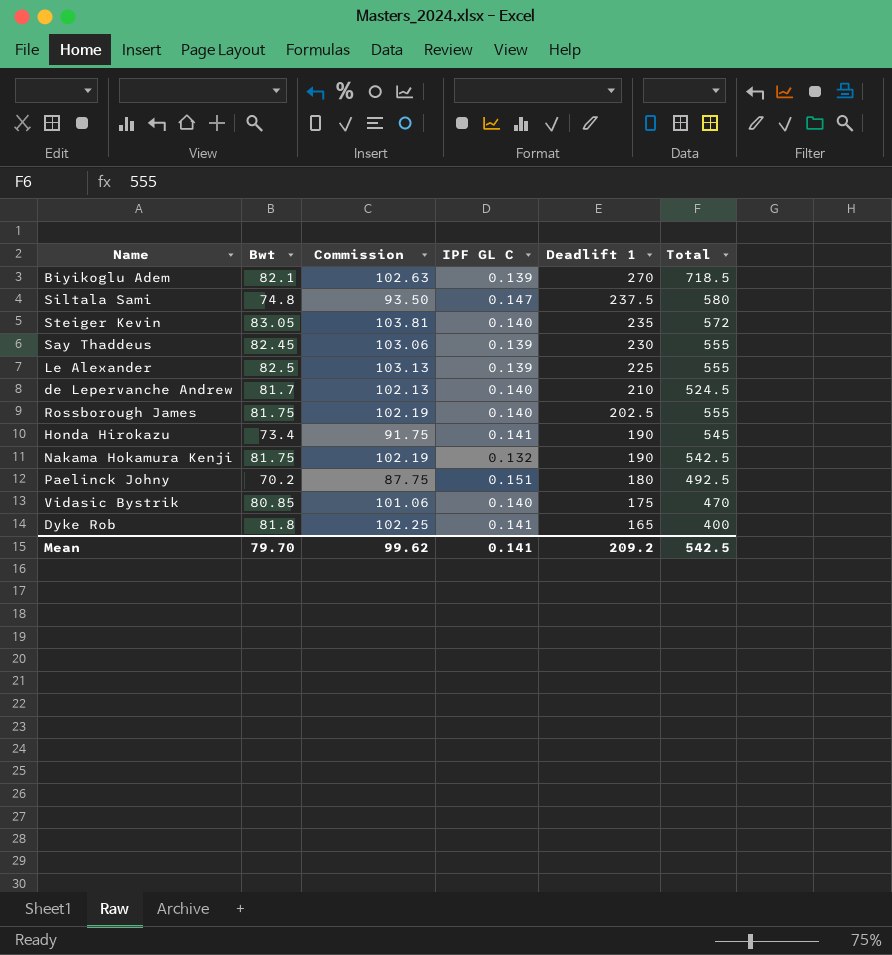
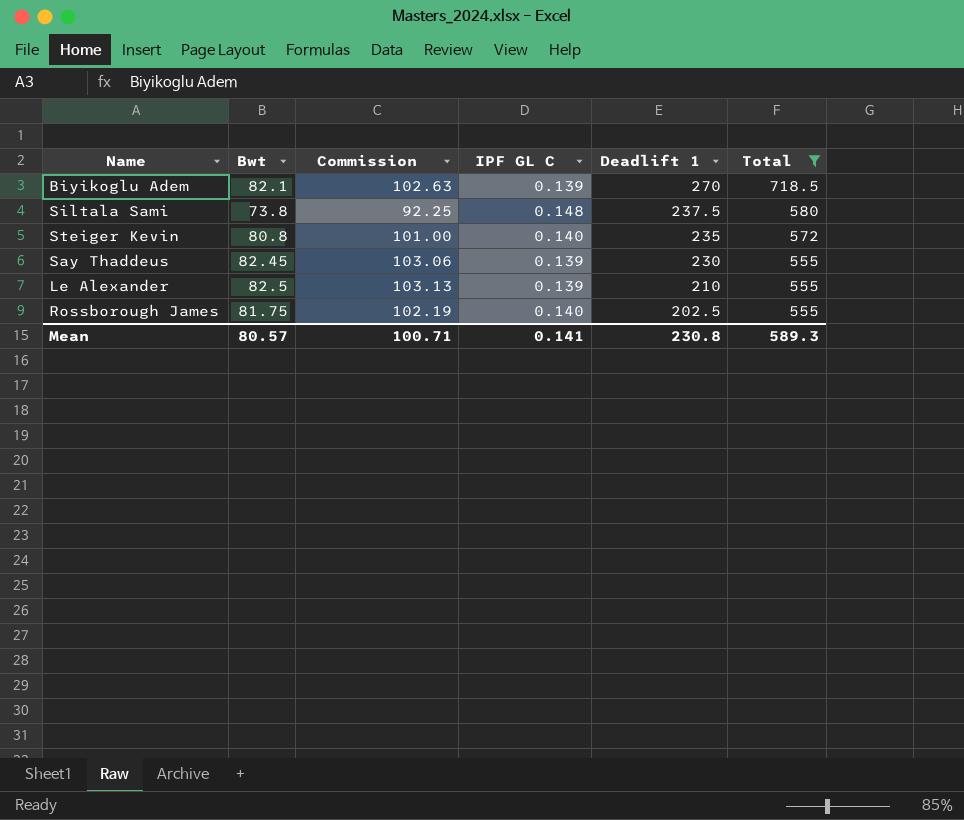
filter: none -> Total >= 555
Siltala Sami | Bwt: 74.8 -> 73.8
Siltala Sami | Commission: 93.50 -> 92.25
Siltala Sami | IPF GL C: 0.147 -> 0.148
Steiger Kevin | Bwt: 83.05 -> 80.8
Steiger Kevin | Commission: 103.81 -> 101.00
Le Alexander | Deadlift 1: 225 -> 210
Mean | Bwt: 79.70 -> 80.57
Mean | Commission: 99.62 -> 100.71
Mean | Deadlift 1: 209.2 -> 230.8
Mean | Total: 542.5 -> 589.3

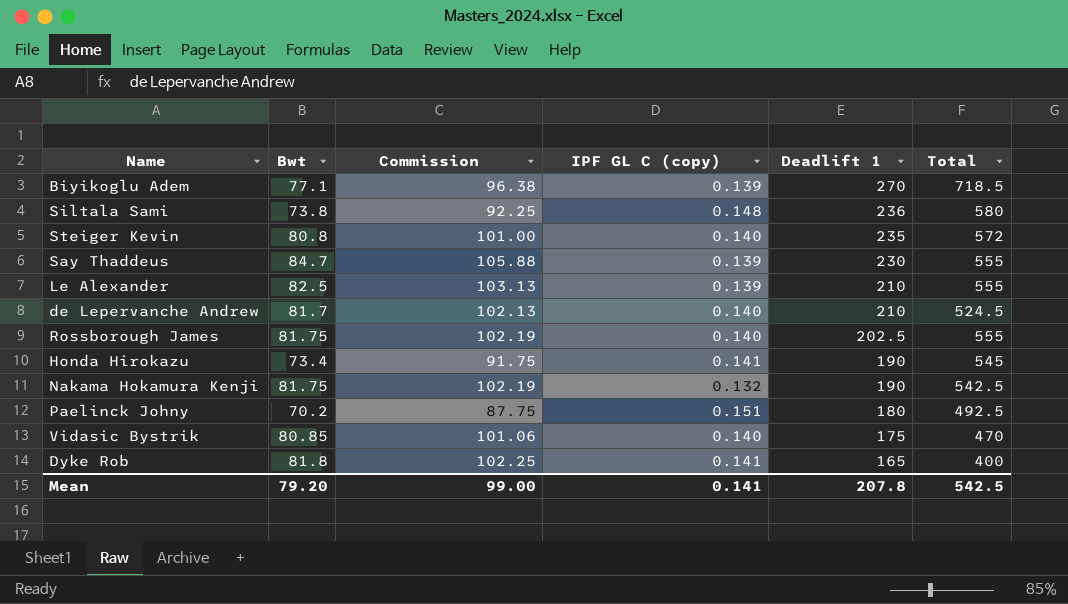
filter: Total >= 555 -> none
column name: IPF GL C -> IPF GL C (copy)
Biyikoglu Adem | Bwt: 82.1 -> 77.1
Biyikoglu Adem | Commission: 102.63 -> 96.38
Siltala Sami | Deadlift 1: 237.5 -> 236
Say Thaddeus | Bwt: 82.45 -> 84.7
Say Thaddeus | Commission: 103.06 -> 105.88
Mean | Bwt: 80.57 -> 79.20
Mean | Commission: 100.71 -> 99.00
Mean | Deadlift 1: 230.8 -> 207.8
Mean | Total: 589.3 -> 542.5

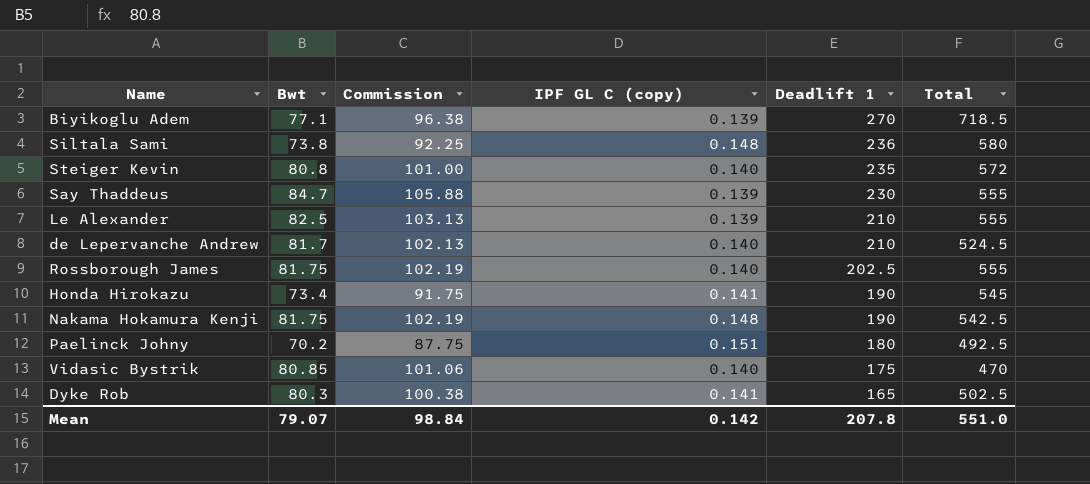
Nakama Hokamura Kenji | IPF GL C (copy): 0.132 -> 0.148
Dyke Rob | Bwt: 81.8 -> 80.3
Dyke Rob | Commission: 102.25 -> 100.38
Dyke Rob | Total: 400 -> 502.5
Mean | Bwt: 79.20 -> 79.07
Mean | Commission: 99.00 -> 98.84
Mean | IPF GL C (copy): 0.141 -> 0.142
Mean | Total: 542.5 -> 551.0

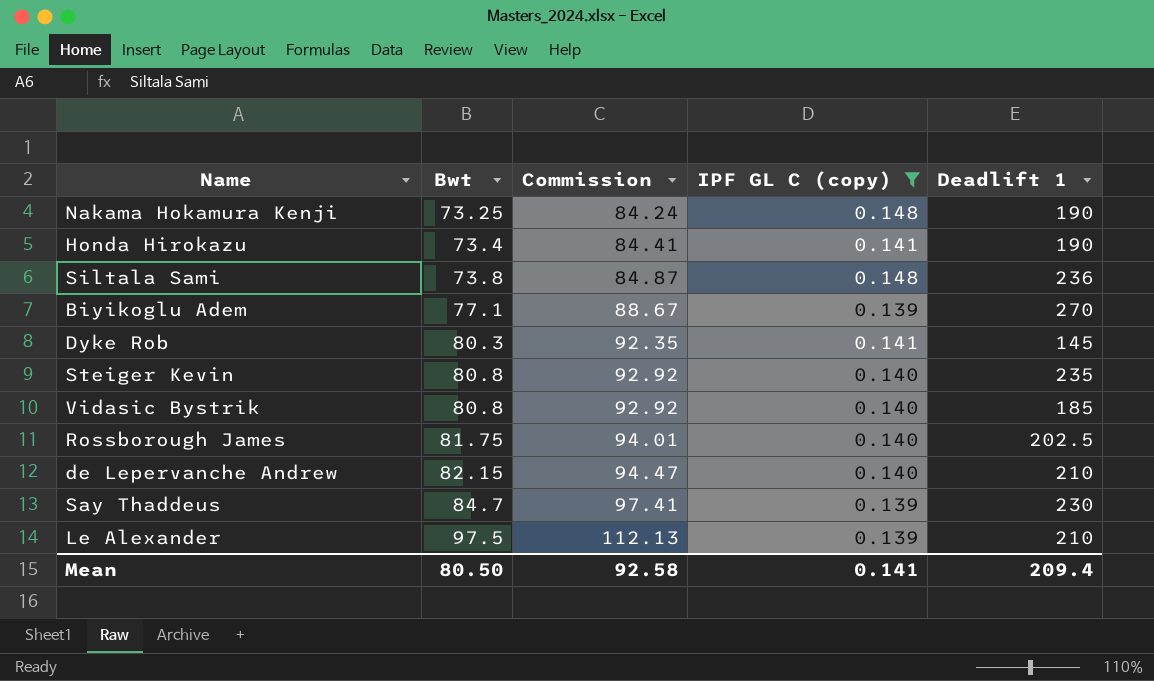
filter: none -> IPF GL C (copy) != 0.151
row order: Deadlift 1 descending -> Bwt ascending
column Total | position: 6 -> none
column Commission | formula: [Bwt] * 1.25 -> [Bwt] * 1.15
Nakama Hokamura Kenji | Bwt: 81.75 -> 73.25
Dyke Rob | Deadlift 1: 165 -> 145
Vidasic Bystrik | Bwt: 80.85 -> 80.8
Vidasic Bystrik | Deadlift 1: 175 -> 185
de Lepervanche Andrew | Bwt: 81.7 -> 82.15
Le Alexander | Bwt: 82.5 -> 97.5
Mean | Bwt: 79.07 -> 80.50
Mean | Commission: 98.84 -> 92.58
Mean | IPF GL C (copy): 0.142 -> 0.141
Mean | Deadlift 1: 207.8 -> 209.4

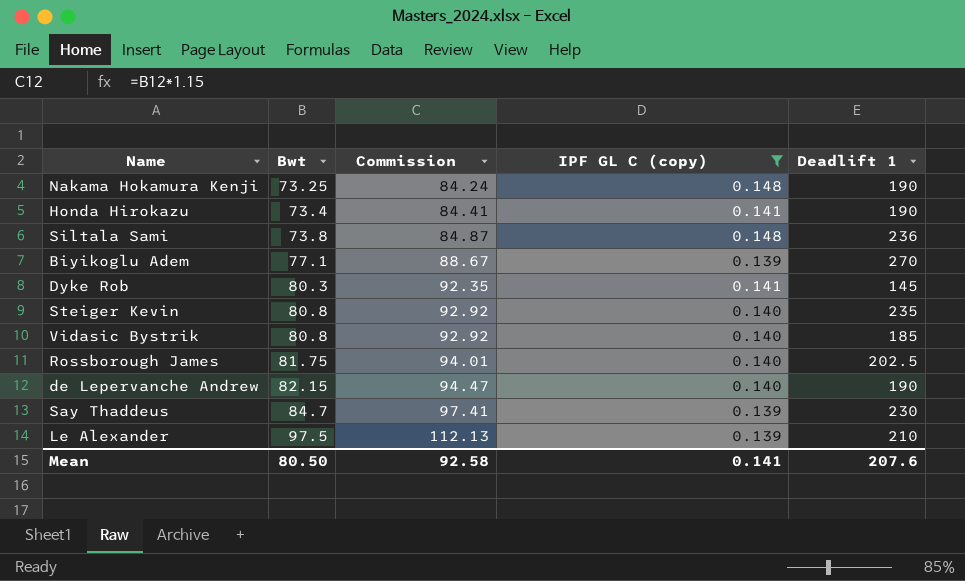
de Lepervanche Andrew | Deadlift 1: 210 -> 190
Mean | Deadlift 1: 209.4 -> 207.6

